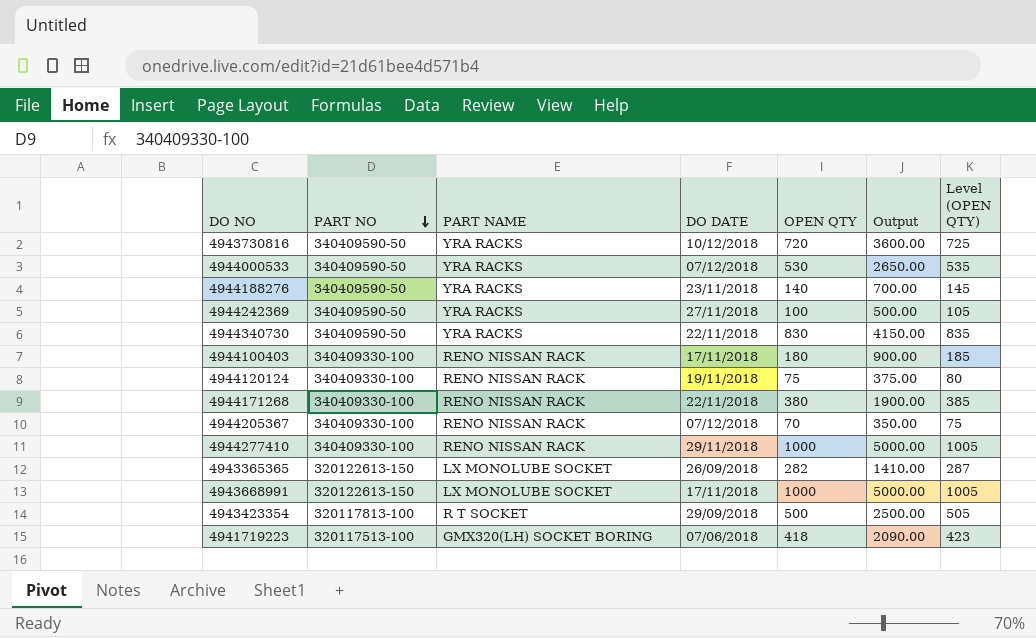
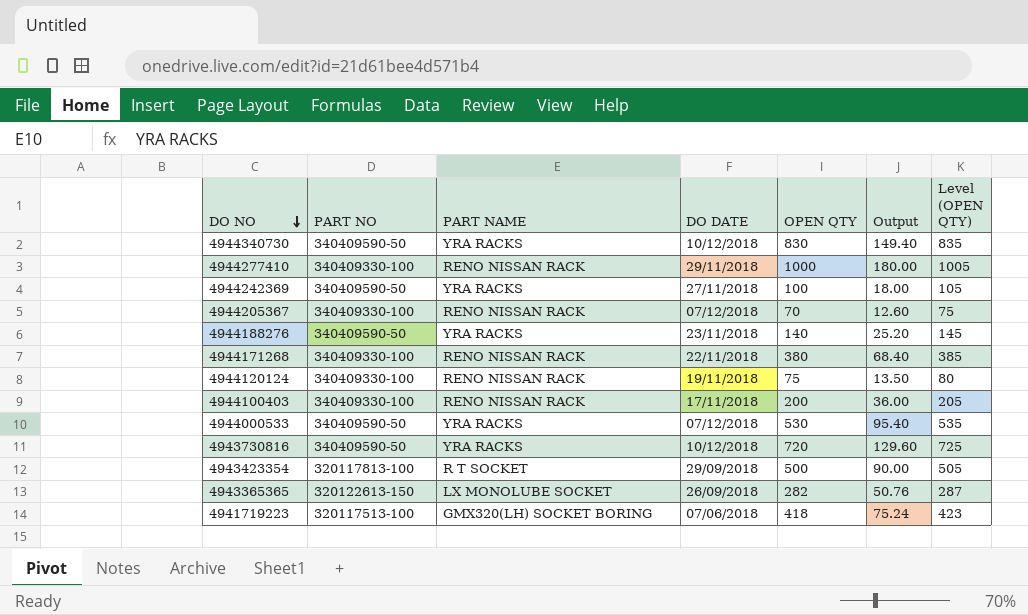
row order: PART NO descending -> DO NO descending
column Output | formula: [OPEN QTY] * 5 -> [OPEN QTY] * 0.18
row 4943668991: 320122613-150 | LX MONOLUBE SOCKET | 17/11/2018 | 1000 | 5000.00 | 1005 -> none
4944340730 | DO DATE: 22/11/2018 -> 10/12/2018
4944100403 | OPEN QTY: 180 -> 200
4944100403 | Level (OPEN QTY): 185 -> 205

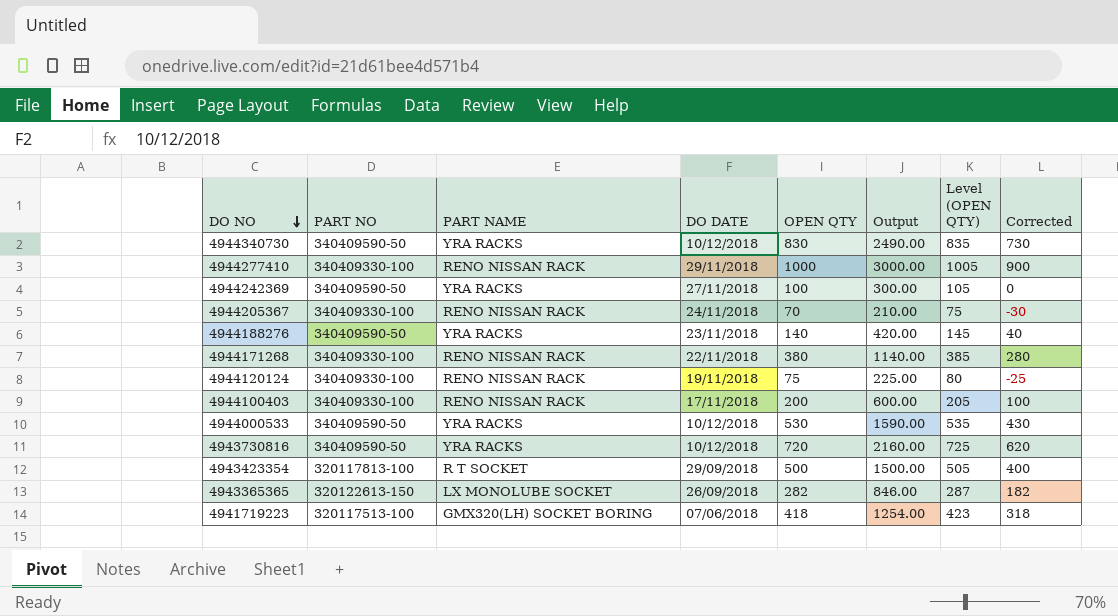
column Output | formula: [OPEN QTY] * 0.18 -> [OPEN QTY] * 3
column Corrected | formula: none -> [OPEN QTY] - 100
4944205367 | DO DATE: 07/12/2018 -> 24/11/2018
4944000533 | DO DATE: 07/12/2018 -> 10/12/2018

